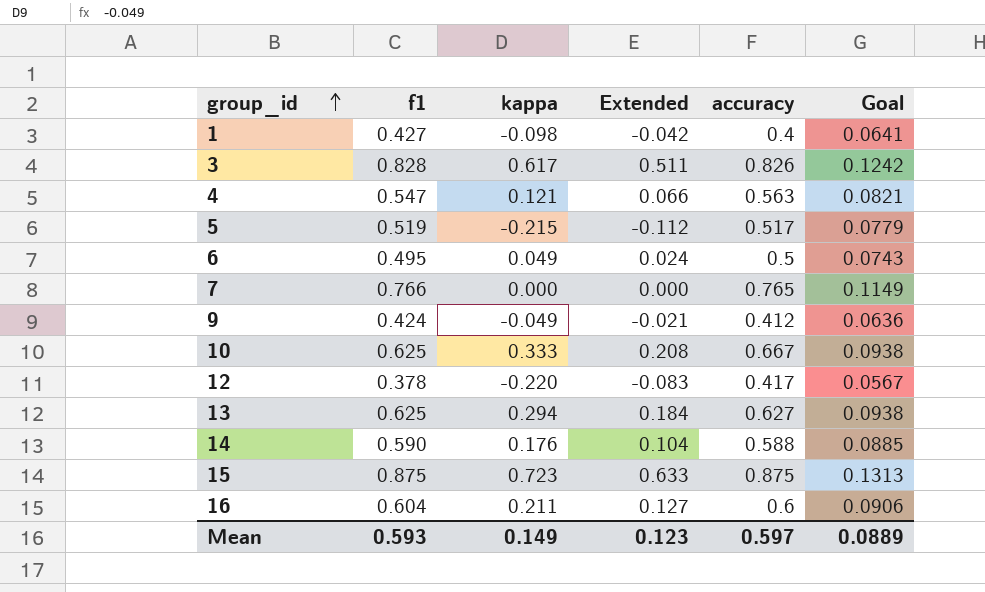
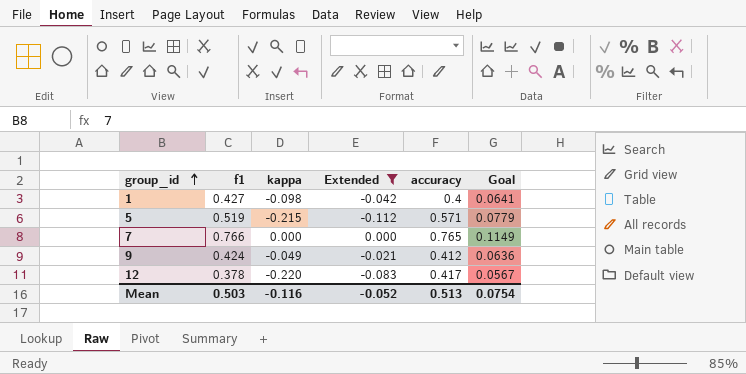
filter: none -> Extended <= 0.000
5 | accuracy: 0.517 -> 0.571
Mean | f1: 0.593 -> 0.503
Mean | kappa: 0.149 -> -0.116
Mean | Extended: 0.123 -> -0.052
Mean | accuracy: 0.597 -> 0.513
Mean | Goal: 0.0889 -> 0.0754

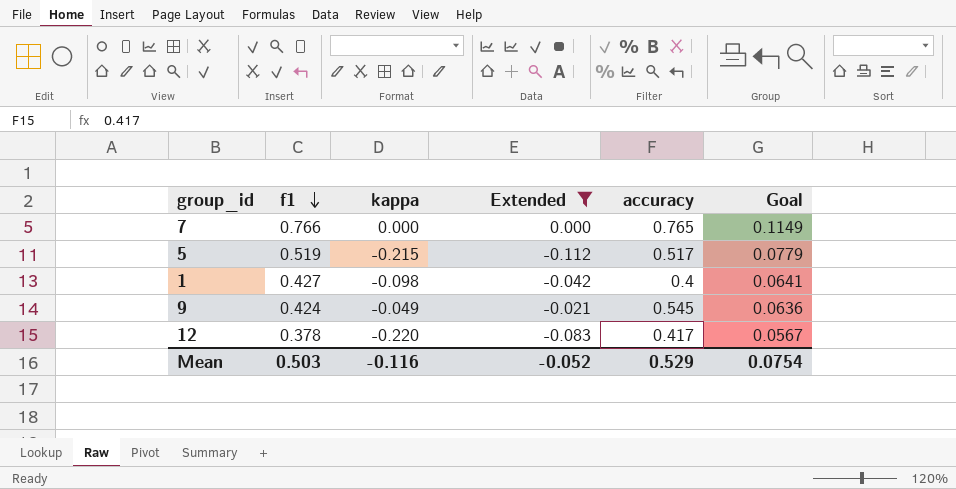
row order: group_id ascending -> f1 descending
5 | accuracy: 0.571 -> 0.517
9 | accuracy: 0.412 -> 0.545
Mean | accuracy: 0.513 -> 0.529

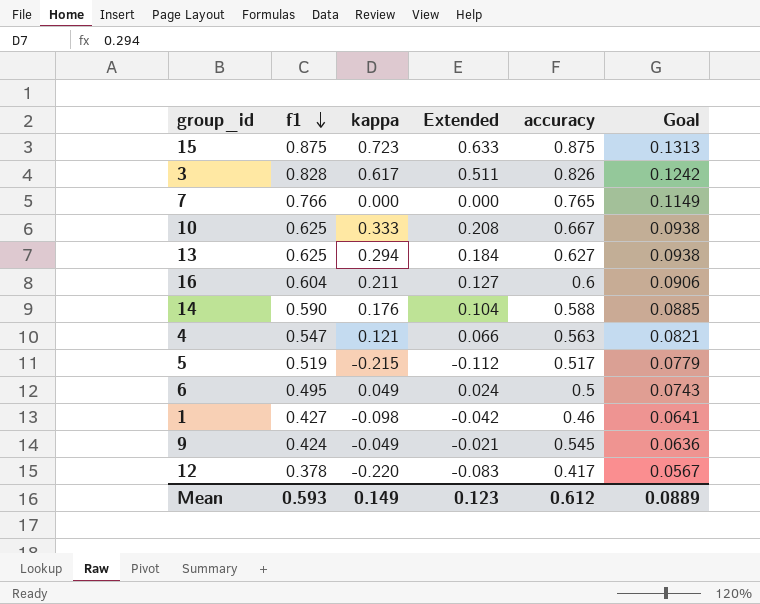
filter: Extended <= 0.000 -> none
1 | accuracy: 0.4 -> 0.46
Mean | f1: 0.503 -> 0.593
Mean | kappa: -0.116 -> 0.149
Mean | Extended: -0.052 -> 0.123
Mean | accuracy: 0.529 -> 0.612
Mean | Goal: 0.0754 -> 0.0889

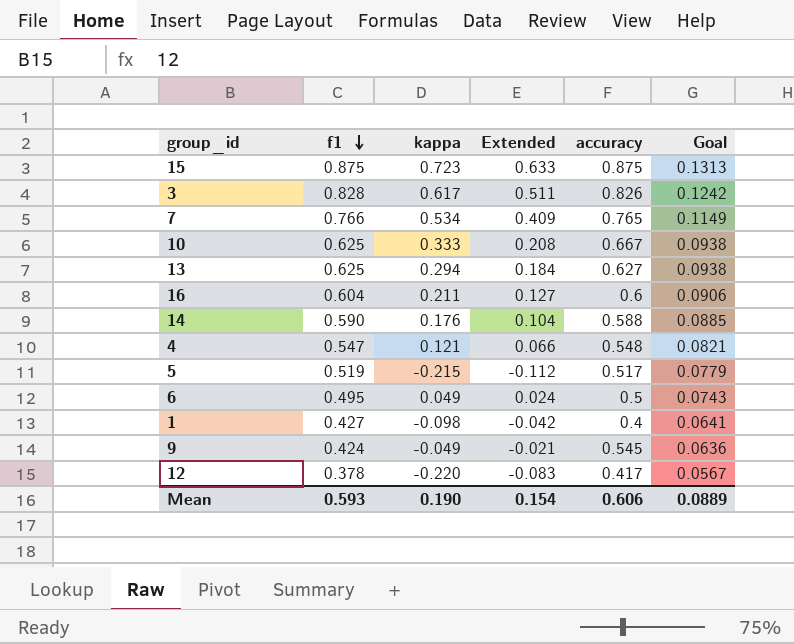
7 | kappa: 0.000 -> 0.534
7 | Extended: 0.000 -> 0.409
4 | accuracy: 0.563 -> 0.548
1 | accuracy: 0.46 -> 0.4
Mean | kappa: 0.149 -> 0.190
Mean | Extended: 0.123 -> 0.154
Mean | accuracy: 0.612 -> 0.606

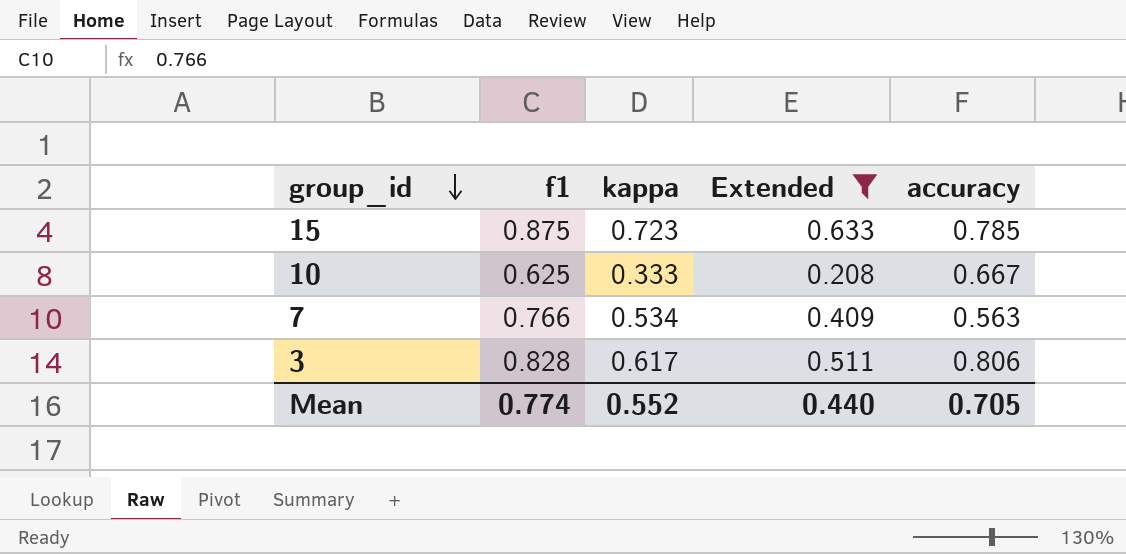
filter: none -> Extended >= 0.208
row order: f1 descending -> group_id descending
column Goal | formula: [f1] * 0.15 -> none
15 | accuracy: 0.875 -> 0.785
7 | accuracy: 0.765 -> 0.563
3 | accuracy: 0.826 -> 0.806
Mean | f1: 0.593 -> 0.774
Mean | kappa: 0.190 -> 0.552
Mean | Extended: 0.154 -> 0.440
Mean | accuracy: 0.606 -> 0.705

